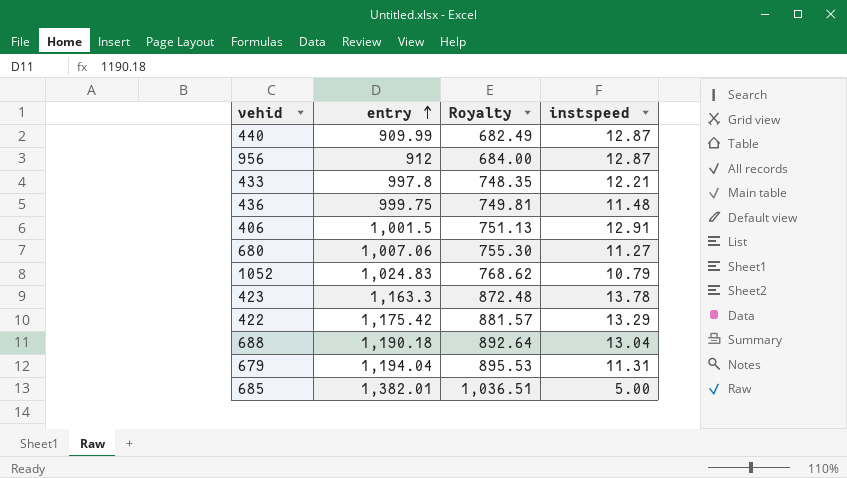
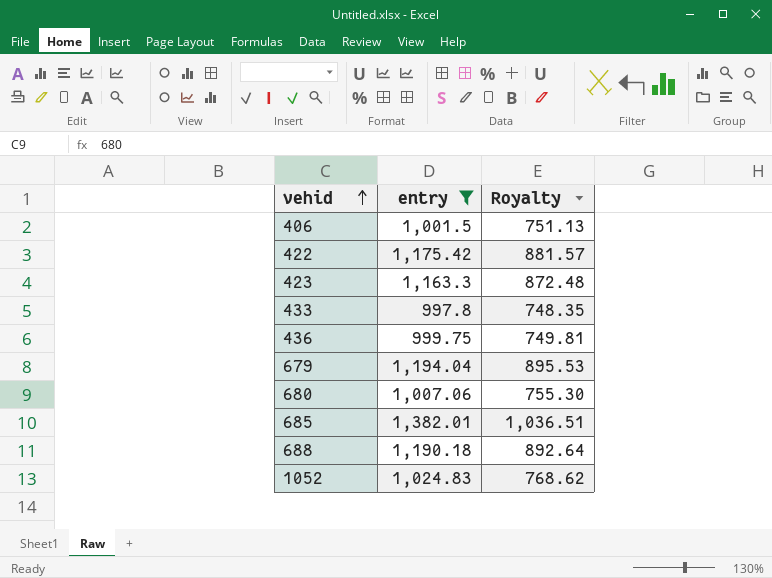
filter: none -> entry >= 997.8
row order: entry ascending -> vehid ascending
column instspeed | position: 4 -> none

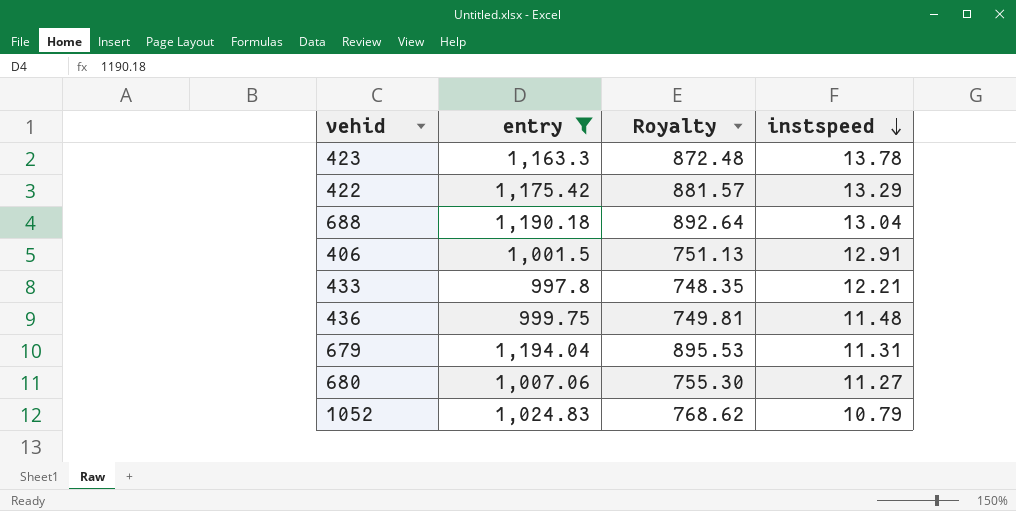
row order: vehid ascending -> instspeed descending
column instspeed | position: none -> 4
row 685: 1,382.01 | 1,036.51 -> none

